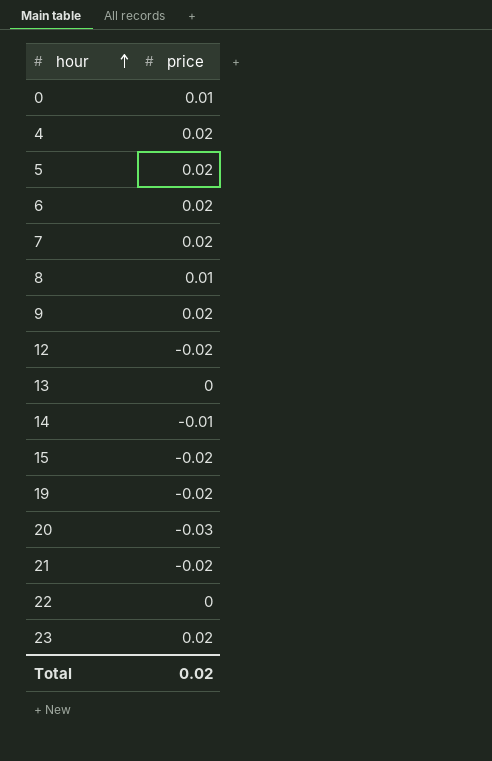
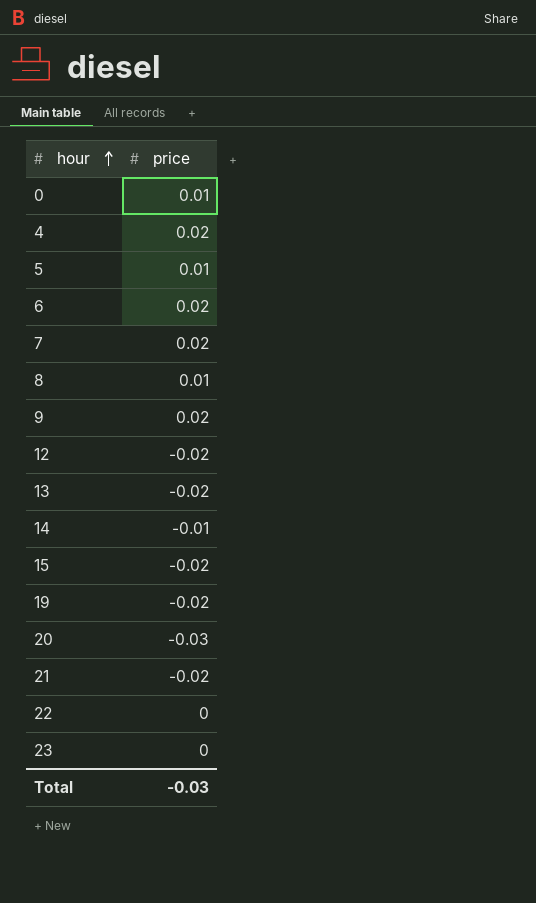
5 | price: 0.02 -> 0.01
13 | price: 0 -> -0.02
23 | price: 0.02 -> 0
Total | price: 0.02 -> -0.03

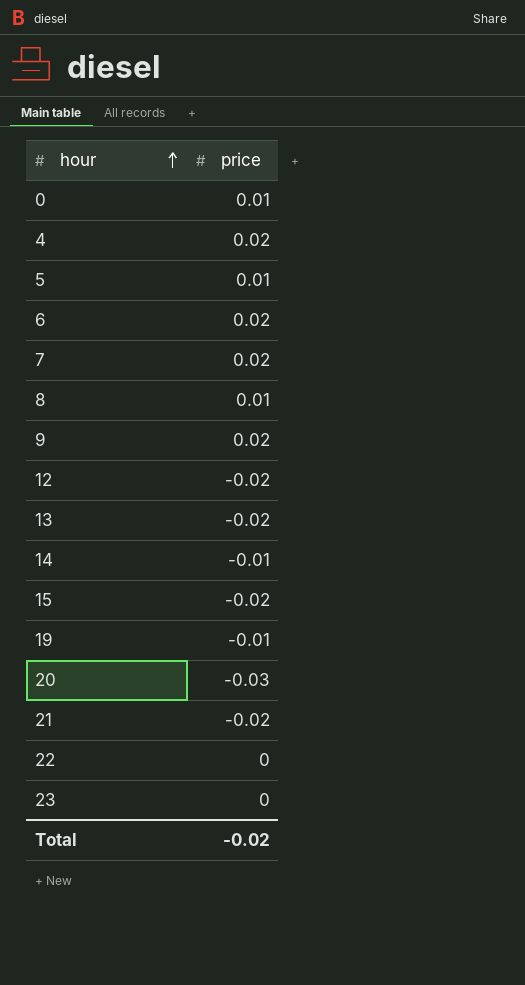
19 | price: -0.02 -> -0.01
Total | price: -0.03 -> -0.02

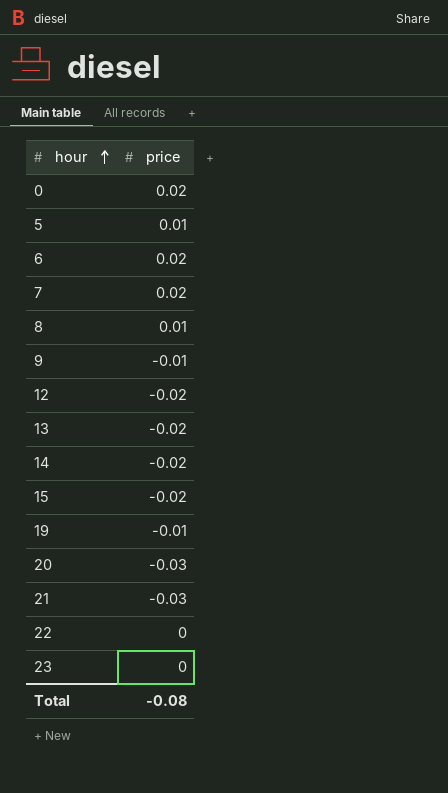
row 4: 0.02 -> none
0 | price: 0.01 -> 0.02
9 | price: 0.02 -> -0.01
14 | price: -0.01 -> -0.02
21 | price: -0.02 -> -0.03
Total | price: -0.02 -> -0.08

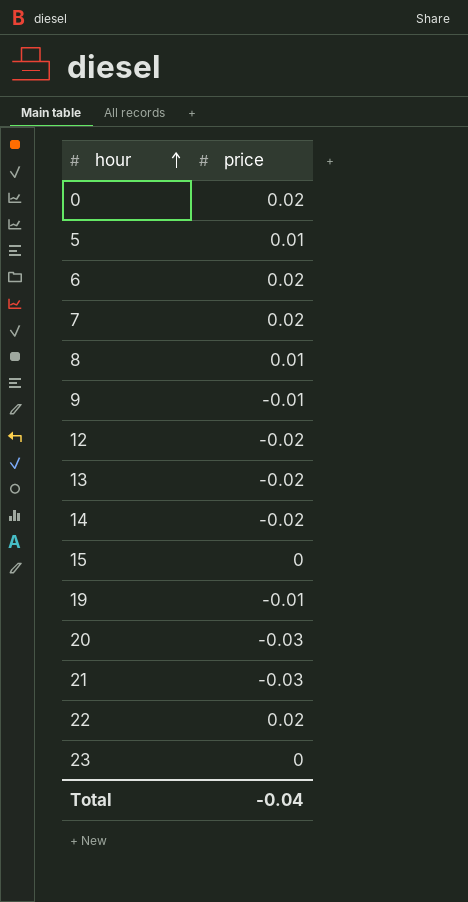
15 | price: -0.02 -> 0
22 | price: 0 -> 0.02
Total | price: -0.08 -> -0.04

